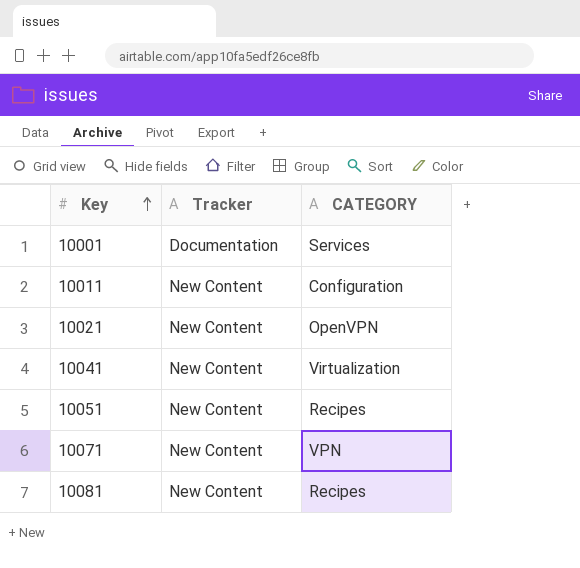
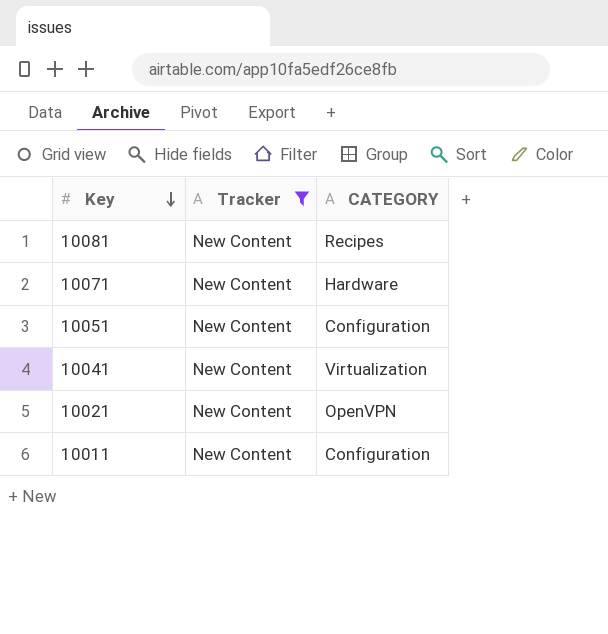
filter: none -> Tracker = New Content
row order: Key ascending -> Key descending
10071 | CATEGORY: VPN -> Hardware
10051 | CATEGORY: Recipes -> Configuration

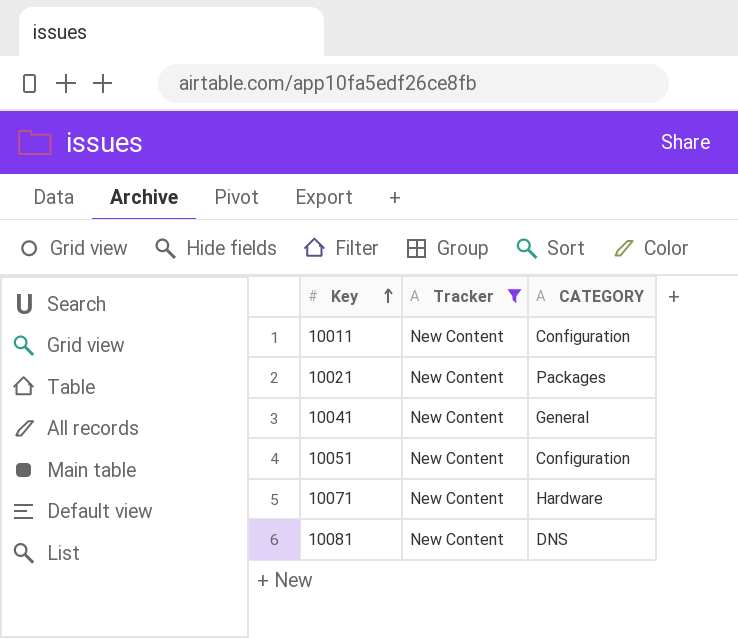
row order: Key descending -> Key ascending
10021 | CATEGORY: OpenVPN -> Packages
10041 | CATEGORY: Virtualization -> General
10081 | CATEGORY: Recipes -> DNS

